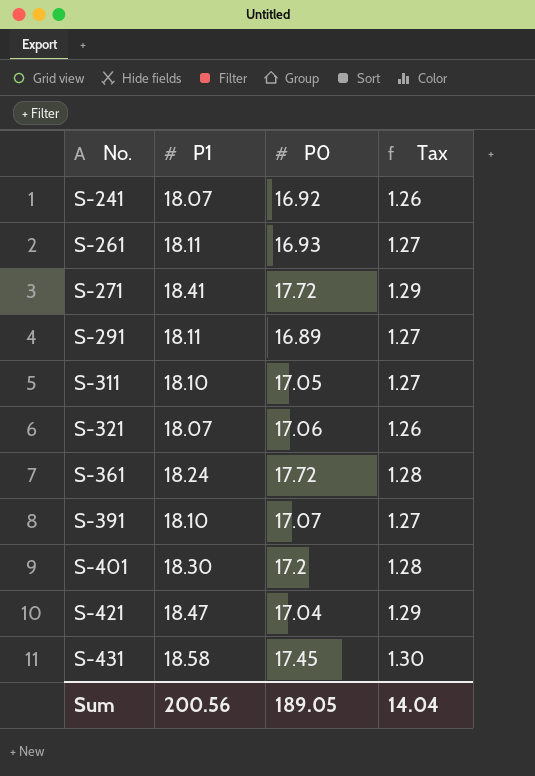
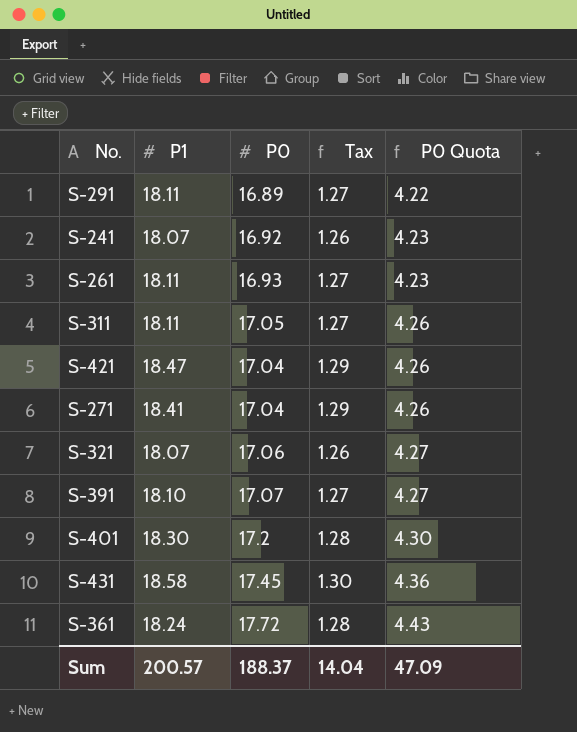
row order: No. ascending -> P0 Quota ascending
column P0 Quota | formula: none -> [P0] * 0.25
S-311 | P1: 18.10 -> 18.11
S-271 | P0: 17.72 -> 17.04
Sum | P1: 200.56 -> 200.57
Sum | P0: 189.05 -> 188.37

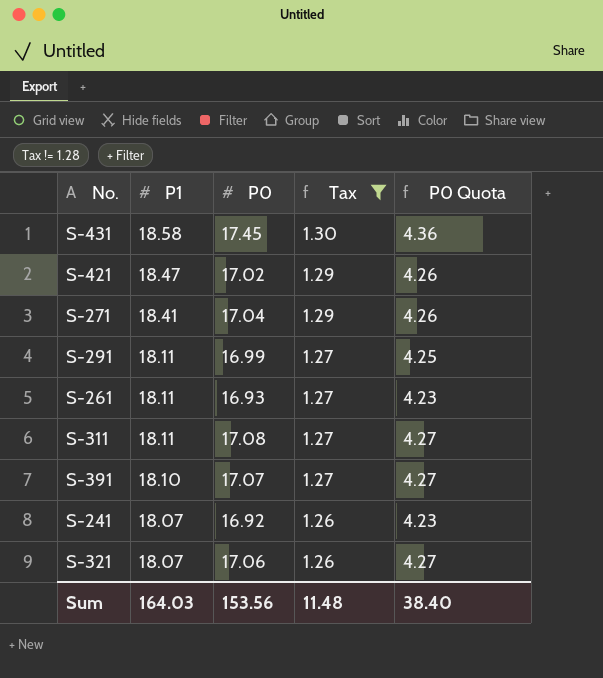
filter: none -> Tax != 1.28
row order: P0 Quota ascending -> P1 descending
S-421 | P0: 17.04 -> 17.02
S-291 | P0: 16.89 -> 16.99
S-291 | P0 Quota: 4.22 -> 4.25
S-311 | P0: 17.05 -> 17.08
S-311 | P0 Quota: 4.26 -> 4.27
Sum | P1: 200.57 -> 164.03
Sum | P0: 188.37 -> 153.56
Sum | Tax: 14.04 -> 11.48
Sum | P0 Quota: 47.09 -> 38.40

